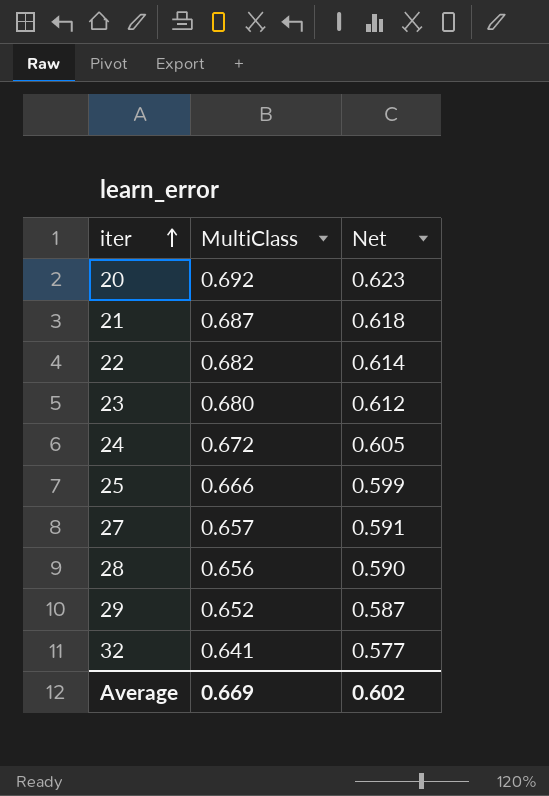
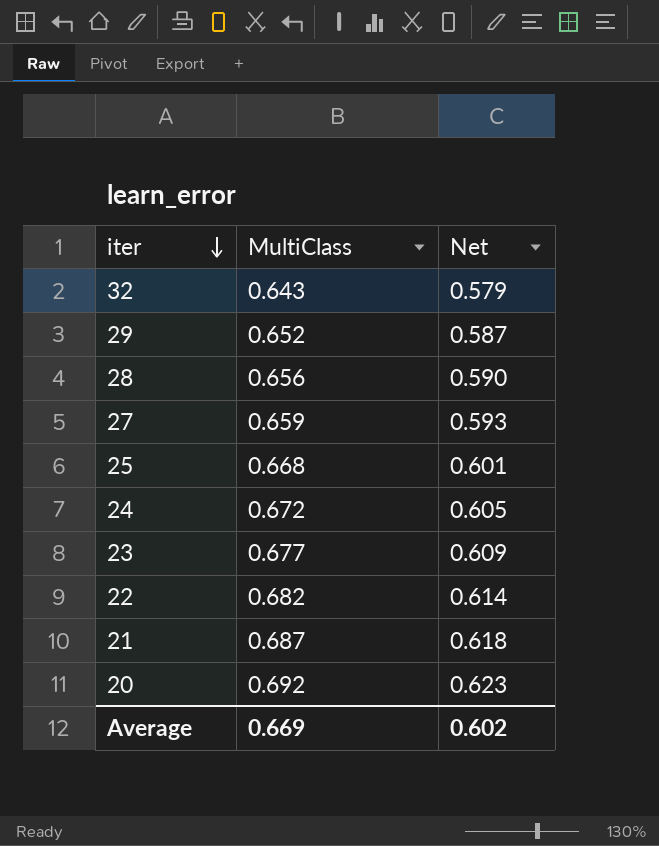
row order: iter ascending -> iter descending
32 | MultiClass: 0.641 -> 0.643
32 | Net: 0.577 -> 0.579
27 | MultiClass: 0.657 -> 0.659
27 | Net: 0.591 -> 0.593
25 | MultiClass: 0.666 -> 0.668
25 | Net: 0.599 -> 0.601
23 | MultiClass: 0.680 -> 0.677
23 | Net: 0.612 -> 0.609

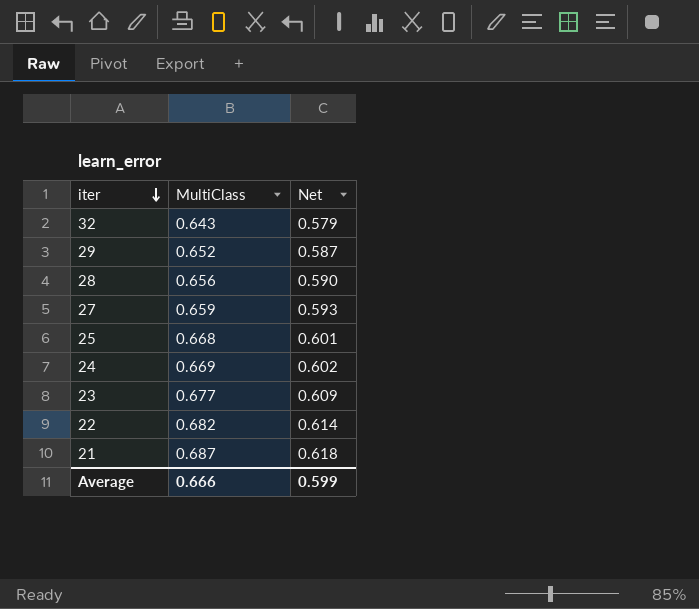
row 20: 0.692 | 0.623 -> none
24 | MultiClass: 0.672 -> 0.669
24 | Net: 0.605 -> 0.602
Average | MultiClass: 0.669 -> 0.666
Average | Net: 0.602 -> 0.599

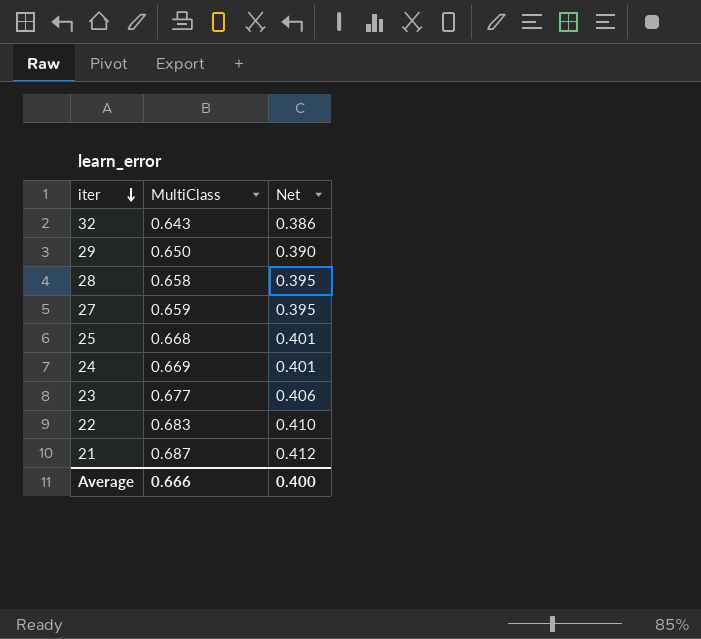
column Net | formula: [MultiClass] * 0.9 -> [MultiClass] * 0.6
29 | MultiClass: 0.652 -> 0.650
28 | MultiClass: 0.656 -> 0.658
22 | MultiClass: 0.682 -> 0.683
Average | Net: 0.599 -> 0.400

